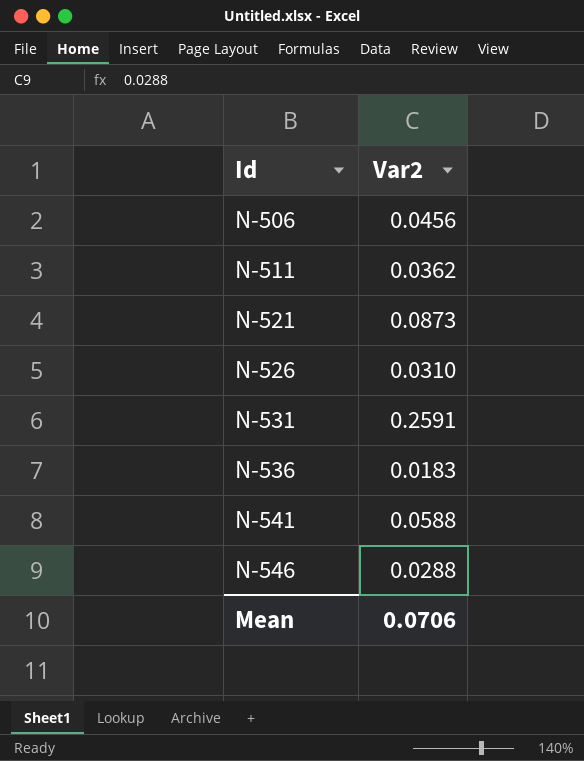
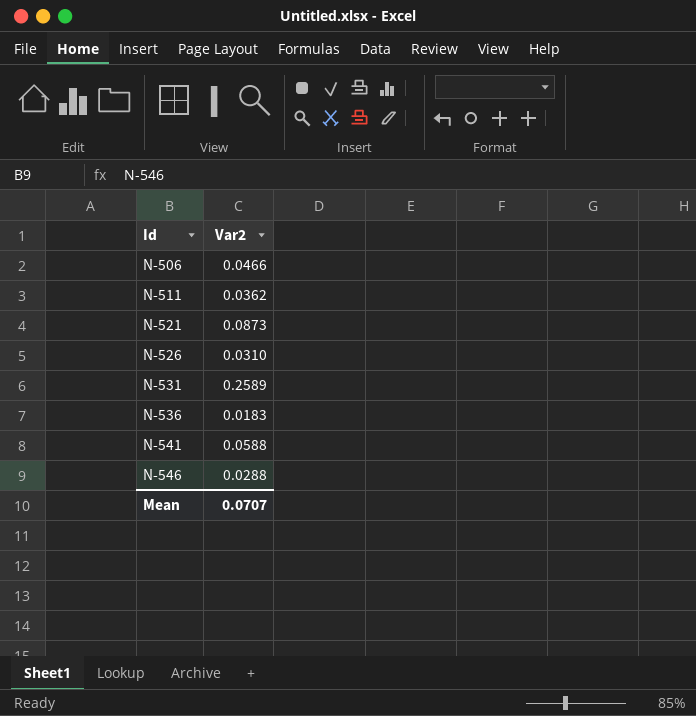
N-506 | Var2: 0.0456 -> 0.0466
N-531 | Var2: 0.2591 -> 0.2589
Mean | Var2: 0.0706 -> 0.0707

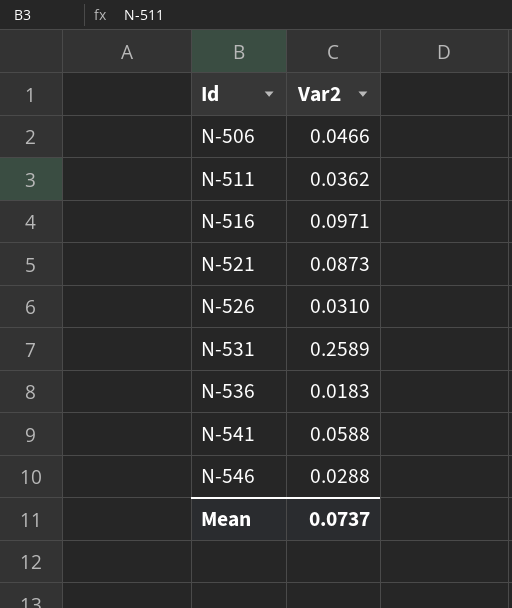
row N-516: none -> 0.0971
Mean | Var2: 0.0707 -> 0.0737

